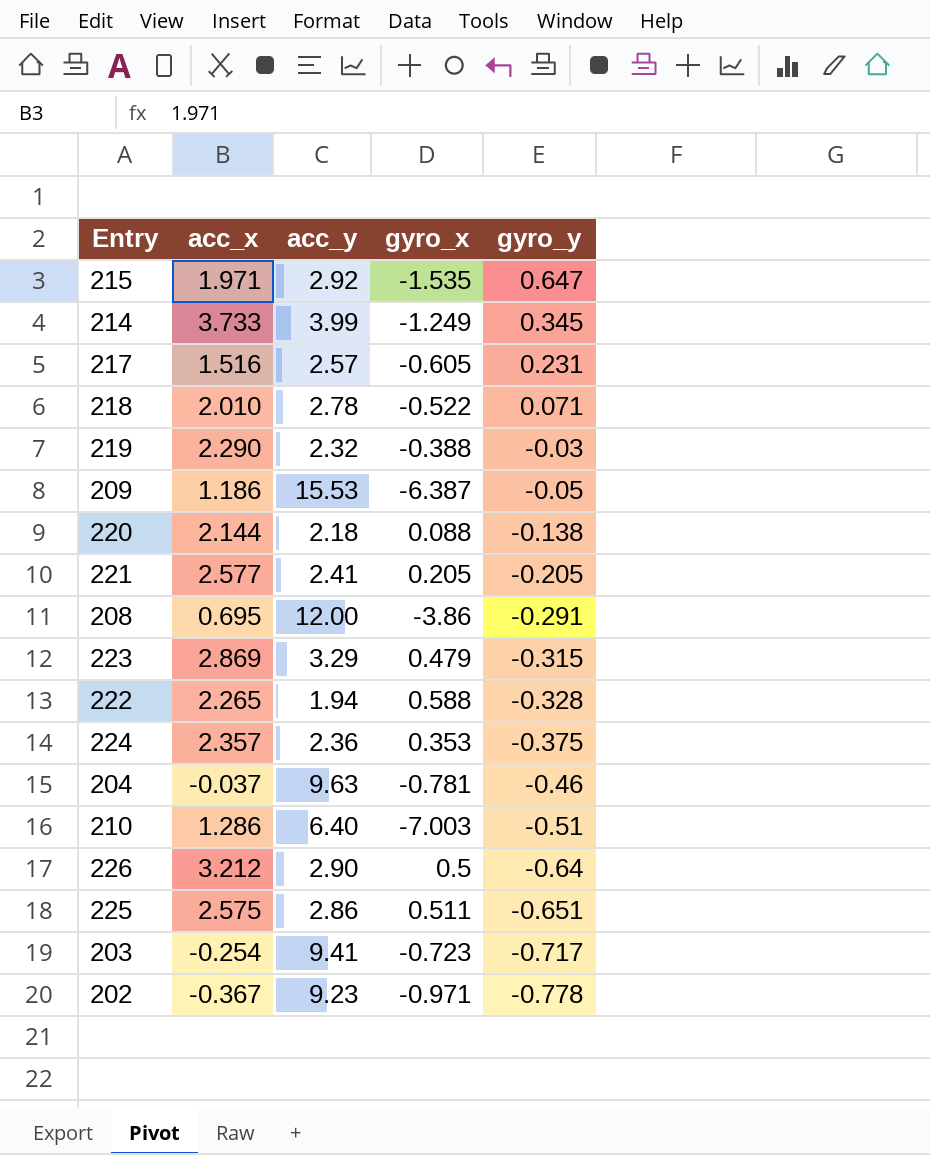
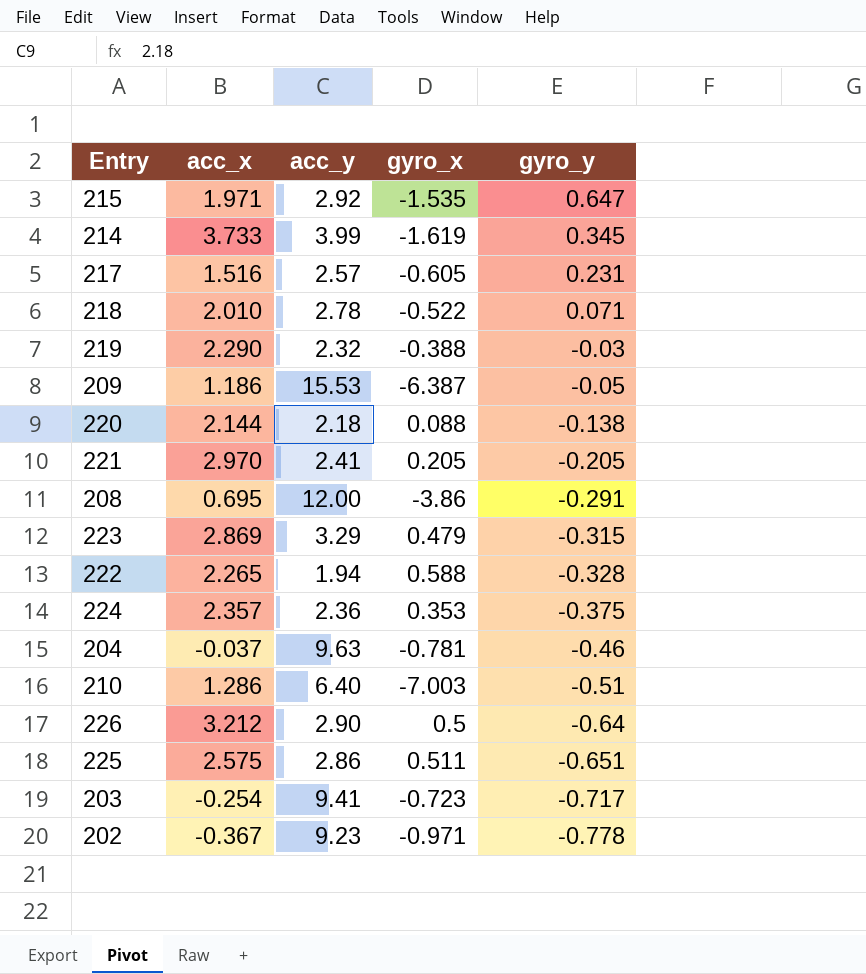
214 | gyro_x: -1.249 -> -1.619
221 | acc_x: 2.577 -> 2.970

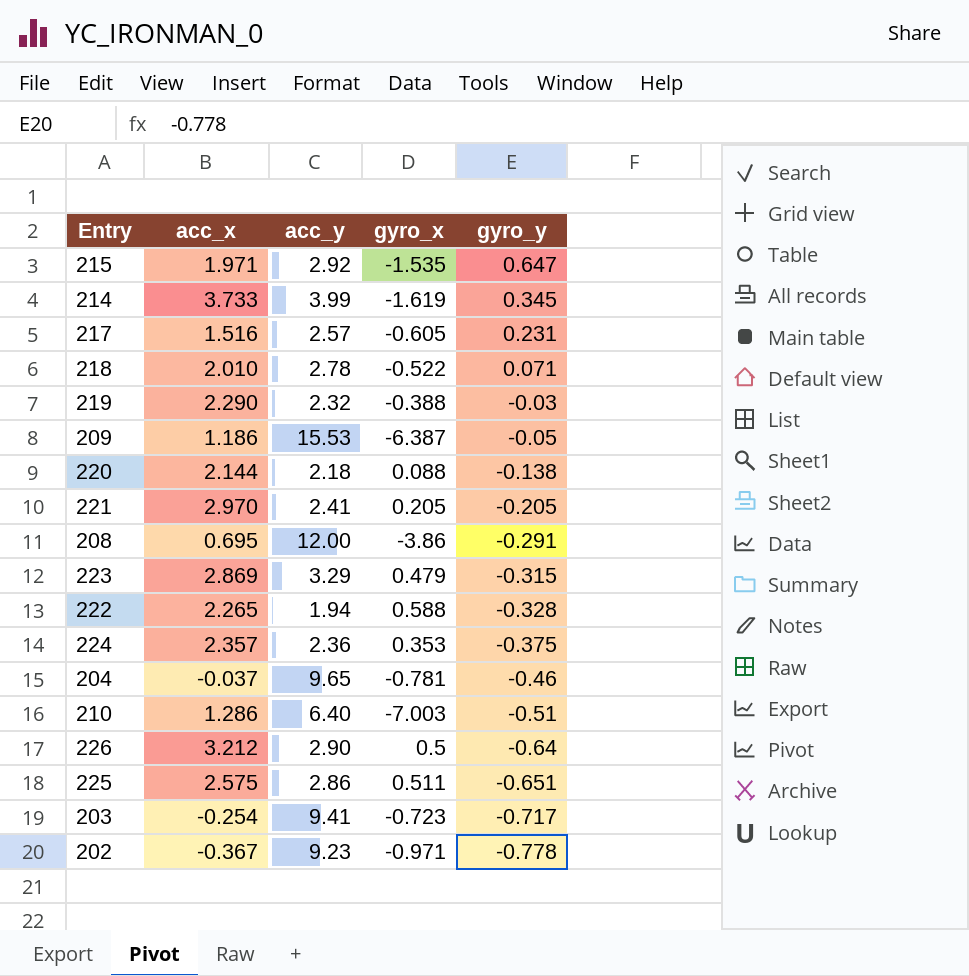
204 | acc_y: 9.63 -> 9.65

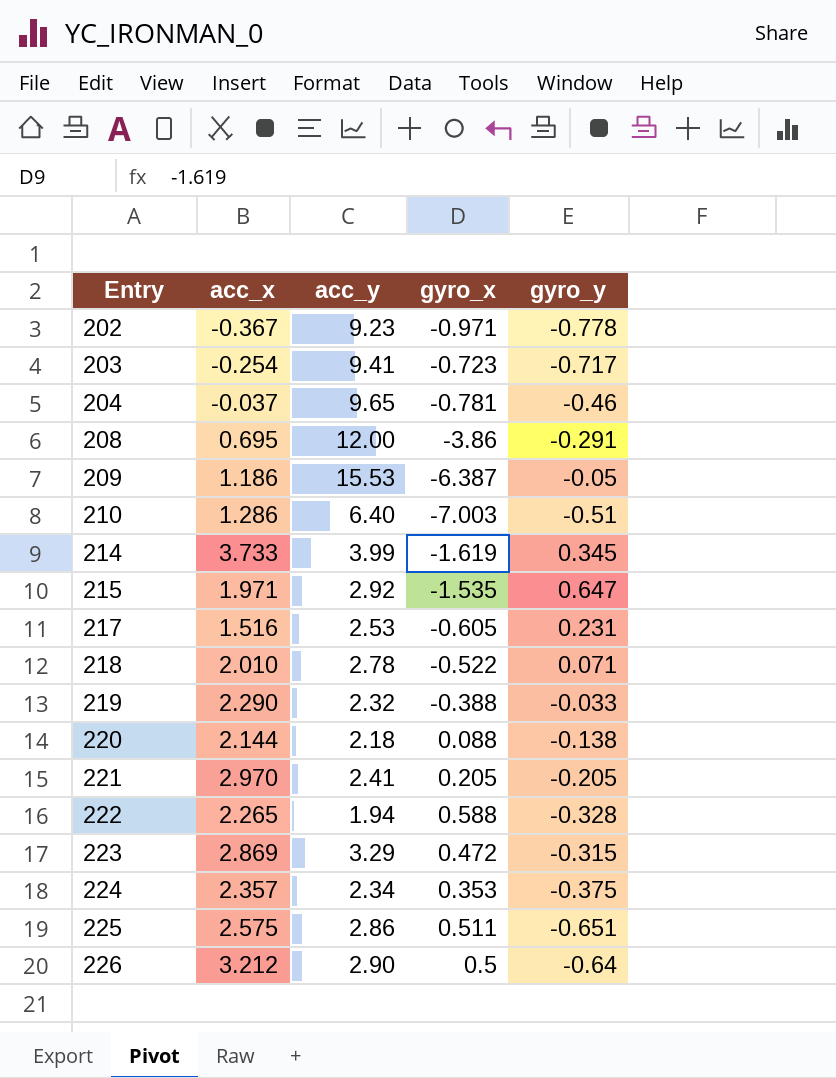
row order: gyro_y descending -> Entry ascending
217 | acc_y: 2.57 -> 2.53
219 | gyro_y: -0.03 -> -0.033
223 | gyro_x: 0.479 -> 0.472
224 | acc_y: 2.36 -> 2.34

